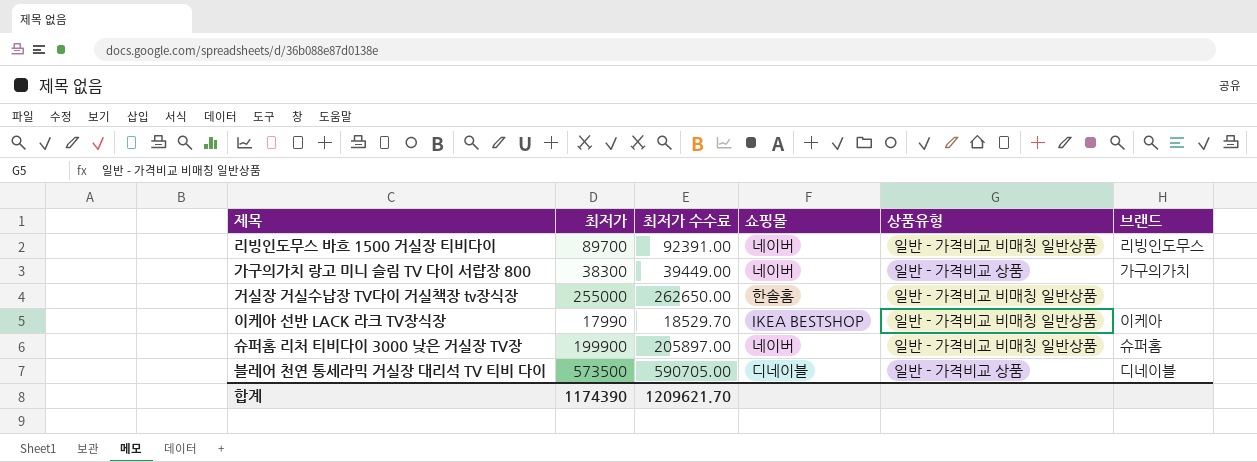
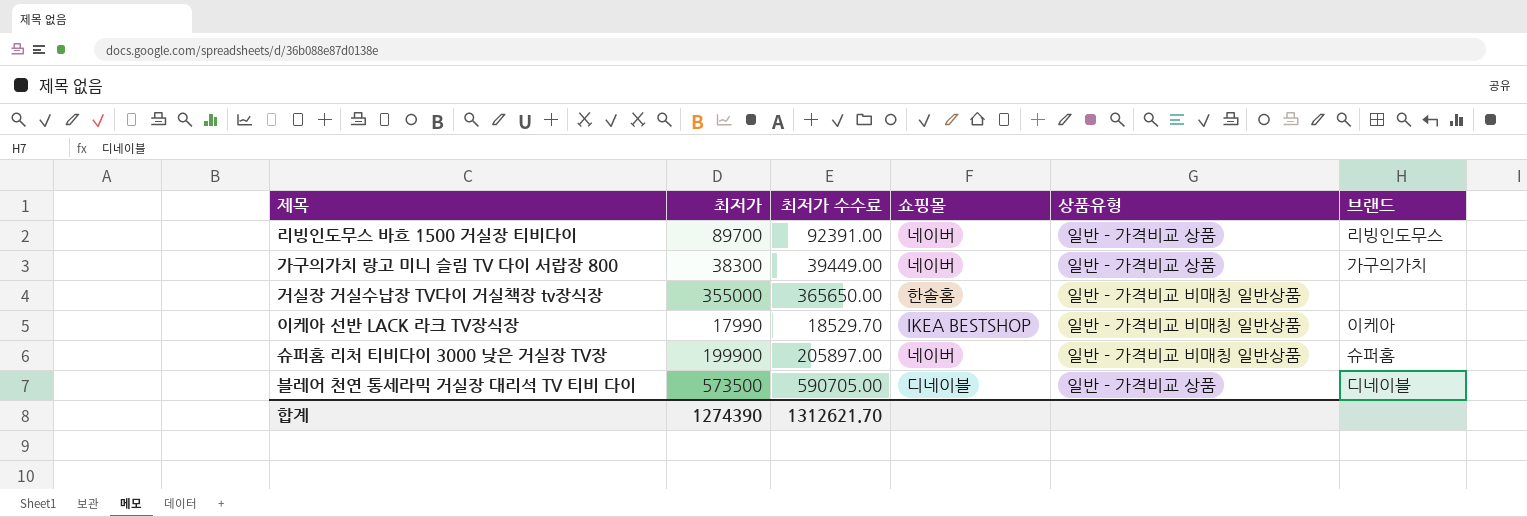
리빙인도무스 바흐 1500 거실장 티비다이 | 상품유형: 일반 - 가격비교 비매칭 일반상품 -> 일반 - 가격비교 상품
거실장 거실수납장 TV다이 거실책장 tv장식장 | 최저가: 255000 -> 355000
거실장 거실수납장 TV다이 거실책장 tv장식장 | 최저가 수수료: 262650.00 -> 365650.00
합계 | 최저가: 1174390 -> 1274390
합계 | 최저가 수수료: 1209621.70 -> 1312621.70

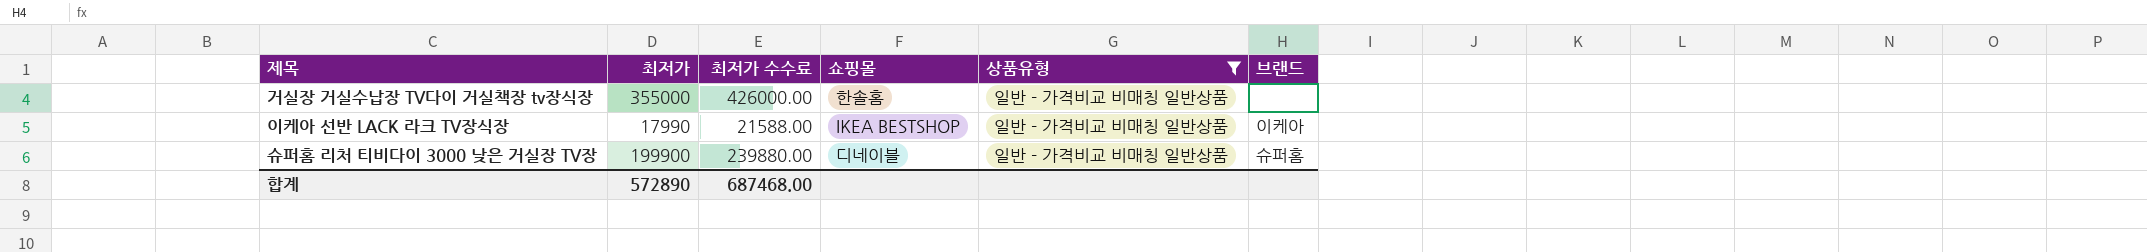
filter: none -> 상품유형 = 일반 - 가격비교 비매칭 일반상품
column 최저가 수수료 | formula: [최저가] * 1.03 -> [최저가] * 1.2
슈퍼홈 리처 티비다이 3000 낮은 거실장 TV장 | 쇼핑몰: 네이버 -> 디네이블
합계 | 최저가: 1274390 -> 572890
합계 | 최저가 수수료: 1312621.70 -> 687468.00

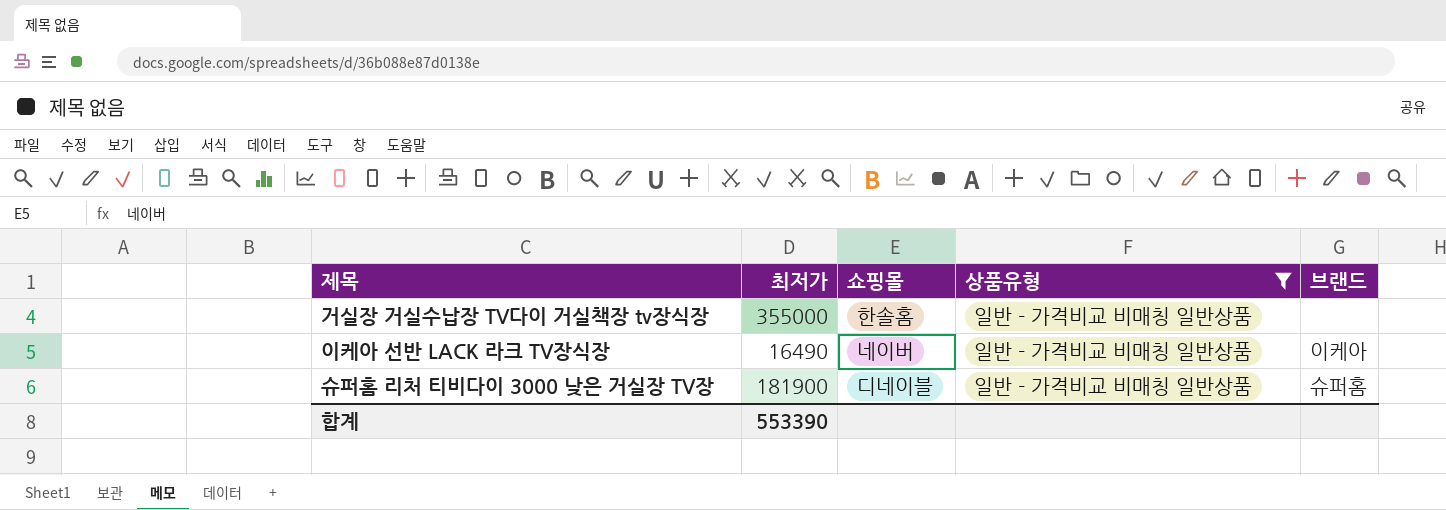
column 최저가 수수료 | formula: [최저가] * 1.2 -> none
이케아 선반 LACK 라크 TV장식장 | 최저가: 17990 -> 16490
이케아 선반 LACK 라크 TV장식장 | 쇼핑몰: IKEA BESTSHOP -> 네이버
슈퍼홈 리처 티비다이 3000 낮은 거실장 TV장 | 최저가: 199900 -> 181900
합계 | 최저가: 572890 -> 553390

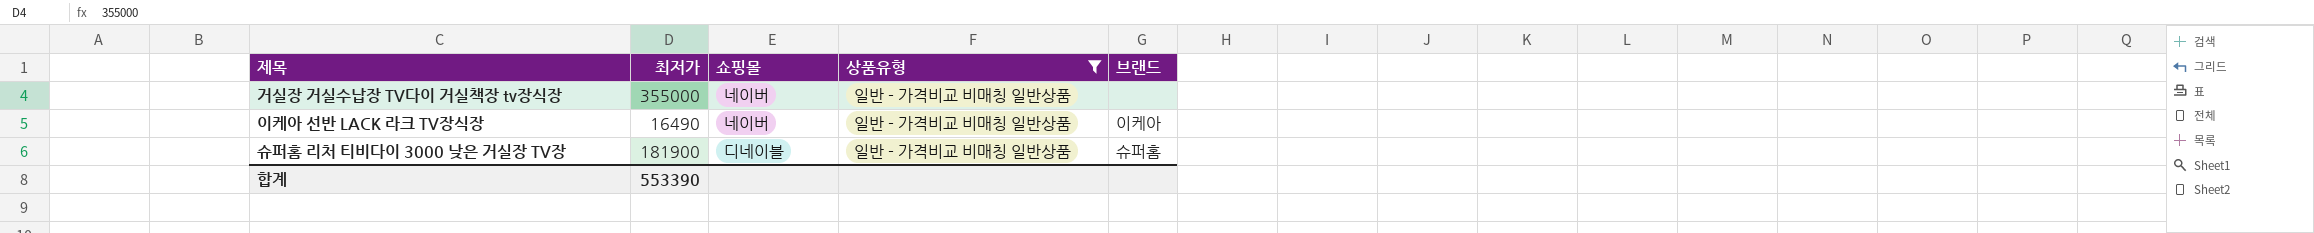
거실장 거실수납장 TV다이 거실책장 tv장식장 | 쇼핑몰: 한솔홈 -> 네이버

